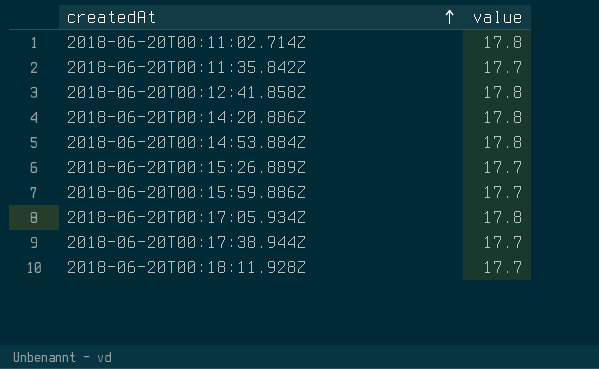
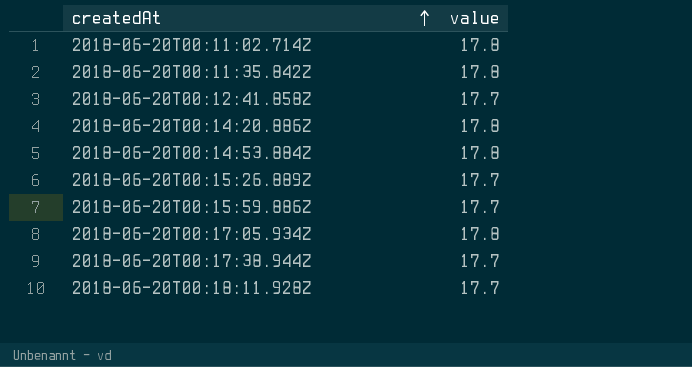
2018-06-20T00:11:35.842Z | value: 17.7 -> 17.8
2018-06-20T00:12:41.858Z | value: 17.8 -> 17.7

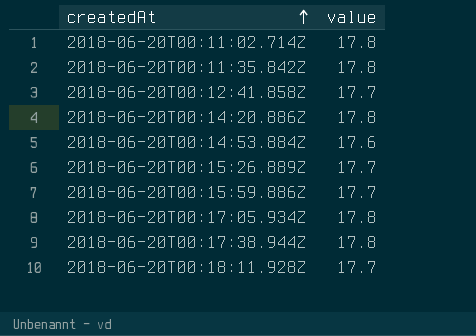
2018-06-20T00:14:53.884Z | value: 17.8 -> 17.6
2018-06-20T00:17:38.944Z | value: 17.7 -> 17.8

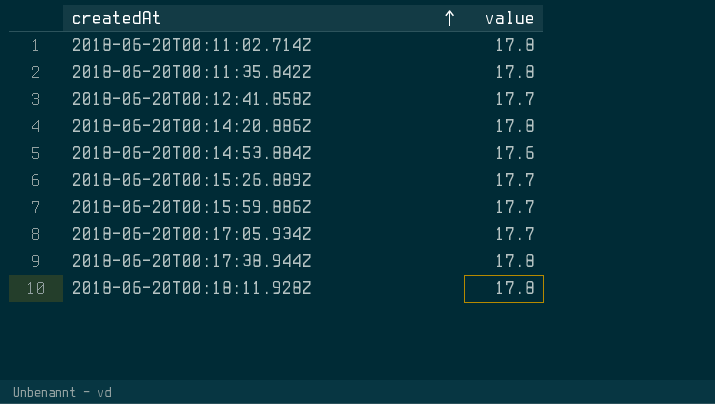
2018-06-20T00:17:05.934Z | value: 17.8 -> 17.7
2018-06-20T00:18:11.928Z | value: 17.7 -> 17.8

